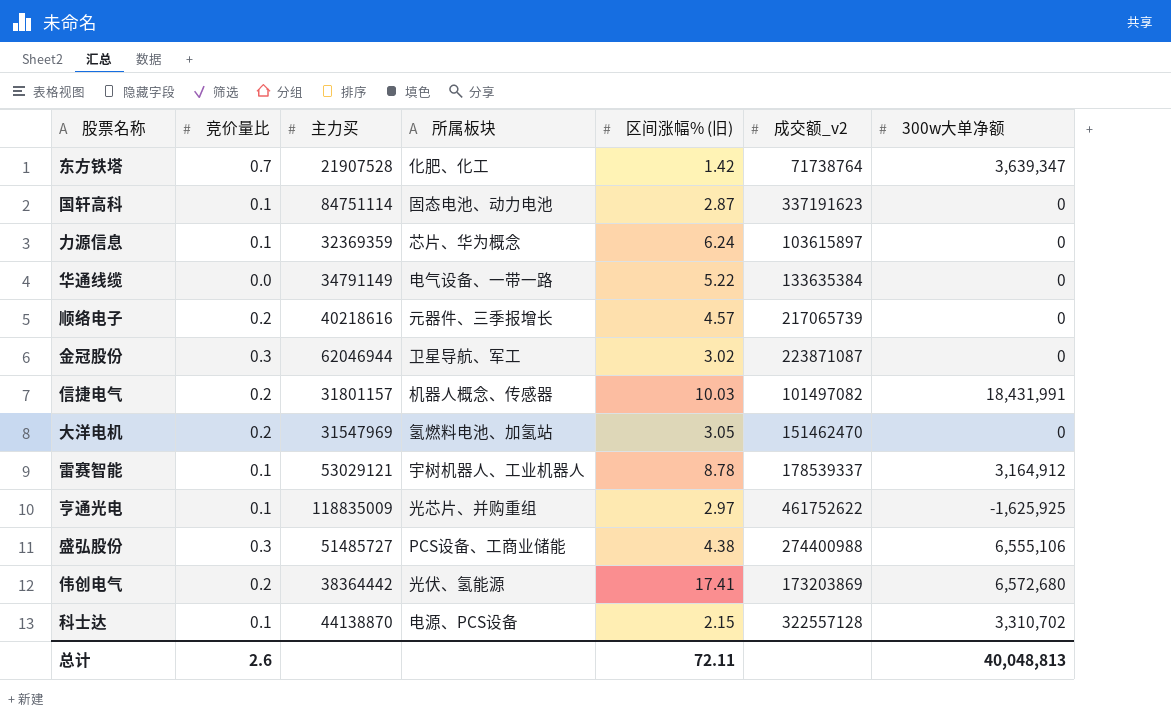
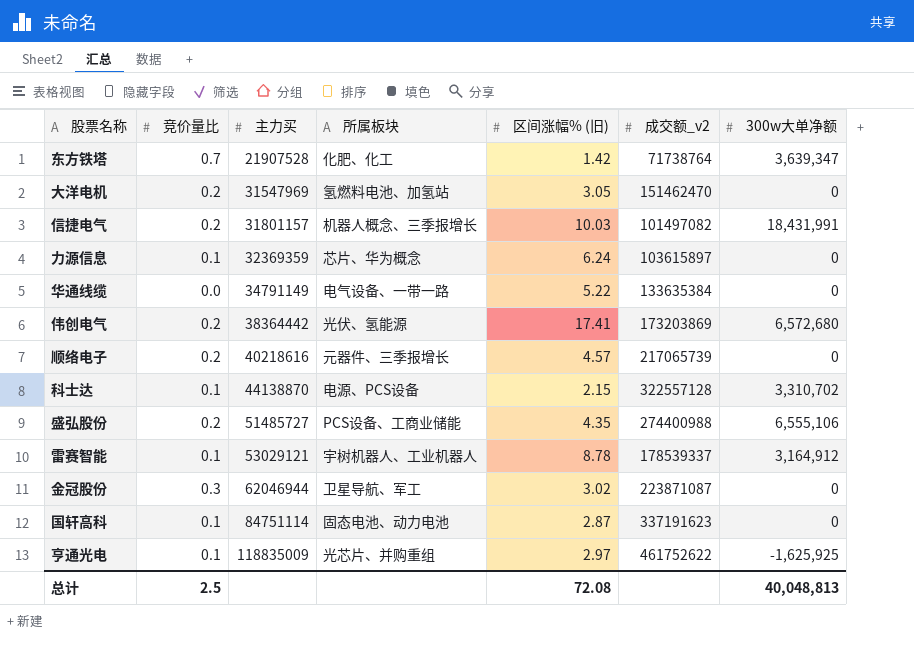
row order: none -> 主力买 ascending
信捷电气 | 所属板块: 机器人概念、传感器 -> 机器人概念、三季报增长
盛弘股份 | 竞价量比: 0.3 -> 0.2
盛弘股份 | 区间涨幅% (旧): 4.38 -> 4.35
总计 | 竞价量比: 2.6 -> 2.5
总计 | 区间涨幅% (旧): 72.11 -> 72.08

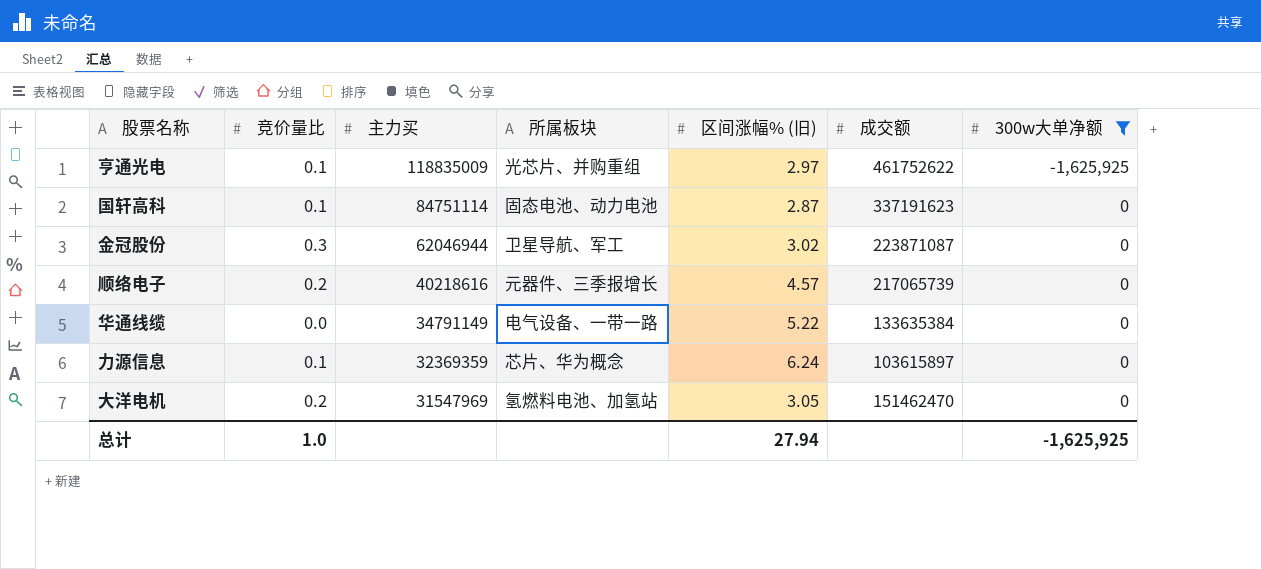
filter: none -> 300w大单净额 <= 0
row order: 主力买 ascending -> 主力买 descending
column name: 成交额_v2 -> 成交额
总计 | 竞价量比: 2.5 -> 1.0
总计 | 区间涨幅% (旧): 72.08 -> 27.94
总计 | 300w大单净额: 40,048,813 -> -1,625,925

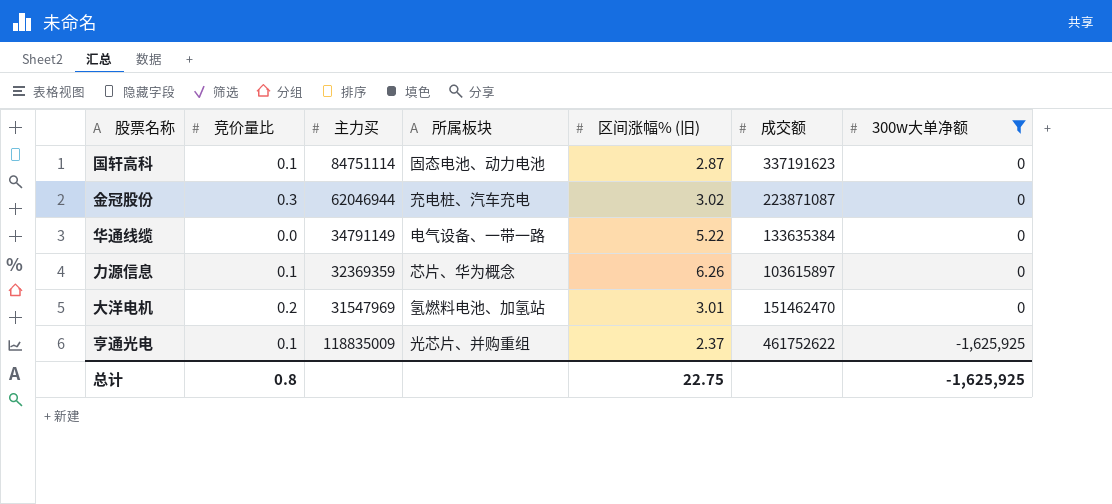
row order: 主力买 descending -> 300w大单净额 descending
row 顺络电子: 0.2 | 40218616 | 元器件、三季报增长 | 4.57 | 217065739 | 0 -> none
金冠股份 | 所属板块: 卫星导航、军工 -> 充电桩、汽车充电
力源信息 | 区间涨幅% (旧): 6.24 -> 6.26
大洋电机 | 区间涨幅% (旧): 3.05 -> 3.01
亨通光电 | 区间涨幅% (旧): 2.97 -> 2.37
总计 | 竞价量比: 1.0 -> 0.8
总计 | 区间涨幅% (旧): 27.94 -> 22.75

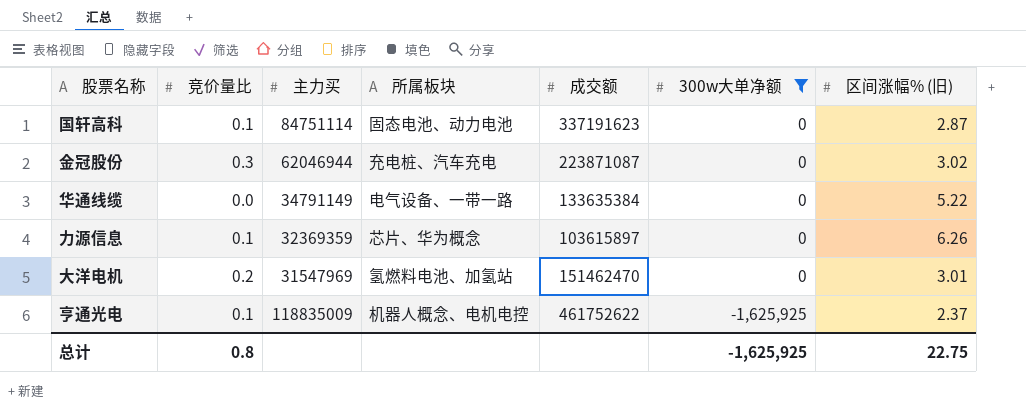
column 区间涨幅% (旧) | position: 5 -> 7
亨通光电 | 所属板块: 光芯片、并购重组 -> 机器人概念、电机电控

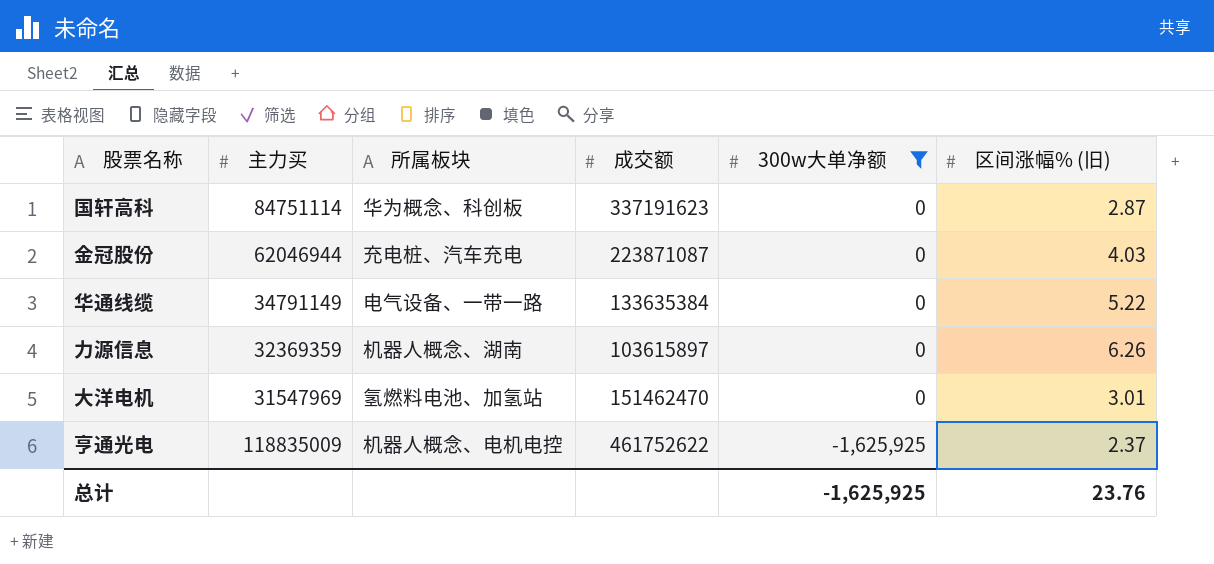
column 竞价量比 | position: 2 -> none
国轩高科 | 所属板块: 固态电池、动力电池 -> 华为概念、科创板
金冠股份 | 区间涨幅% (旧): 3.02 -> 4.03
力源信息 | 所属板块: 芯片、华为概念 -> 机器人概念、湖南
总计 | 区间涨幅% (旧): 22.75 -> 23.76

